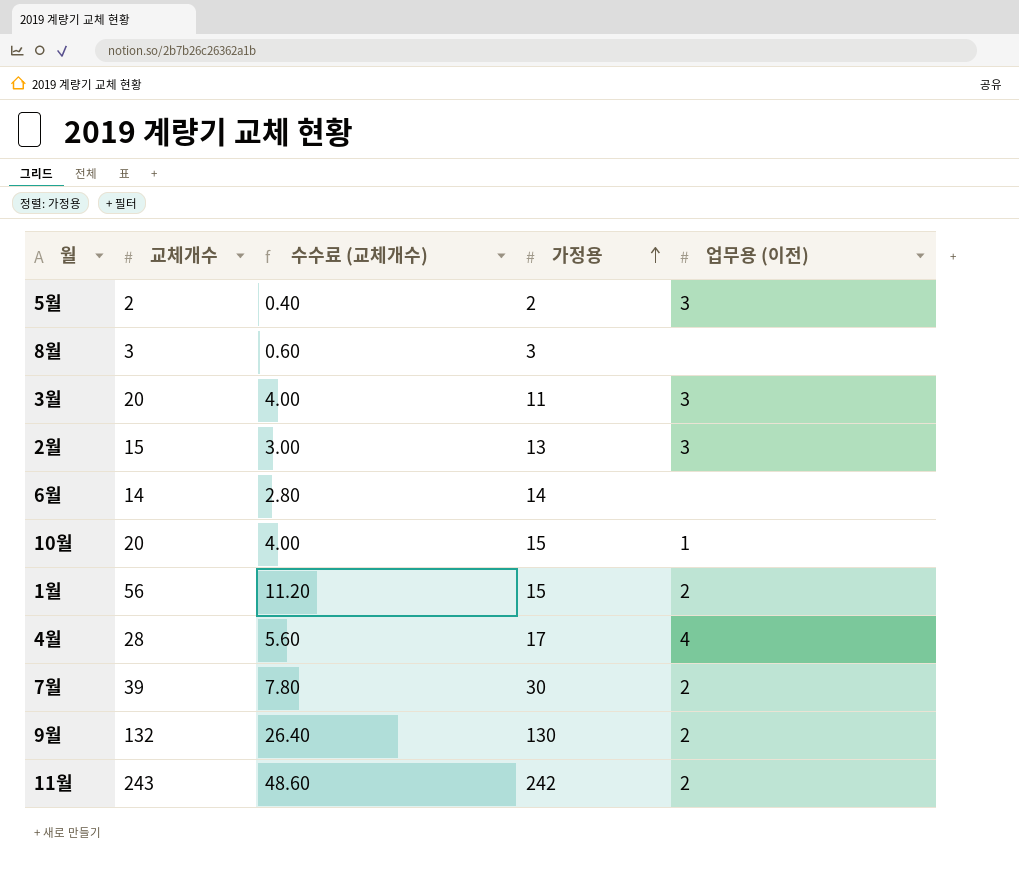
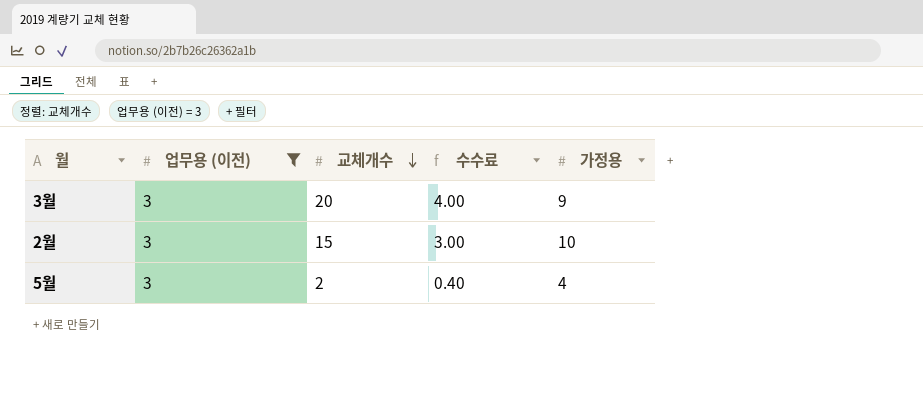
filter: none -> 업무용 (이전) = 3
row order: 가정용 ascending -> 교체개수 descending
column 업무용 (이전) | position: 5 -> 2
column name: 수수료 (교체개수) -> 수수료
3월 | 가정용: 11 -> 9
2월 | 가정용: 13 -> 10
5월 | 가정용: 2 -> 4

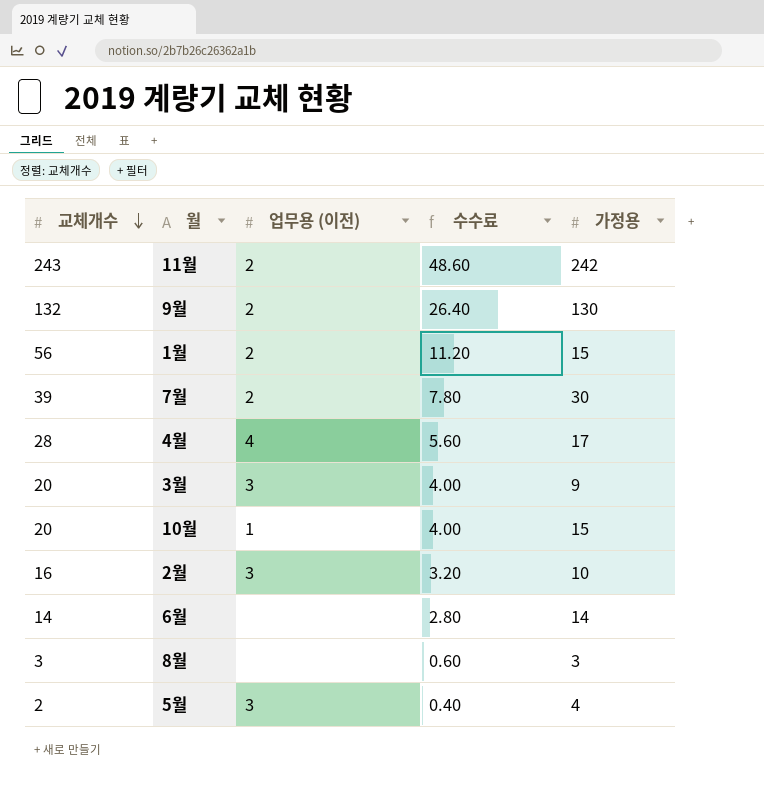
filter: 업무용 (이전) = 3 -> none
column 교체개수 | position: 3 -> 1
2월 | 교체개수: 15 -> 16
2월 | 수수료: 3.00 -> 3.20

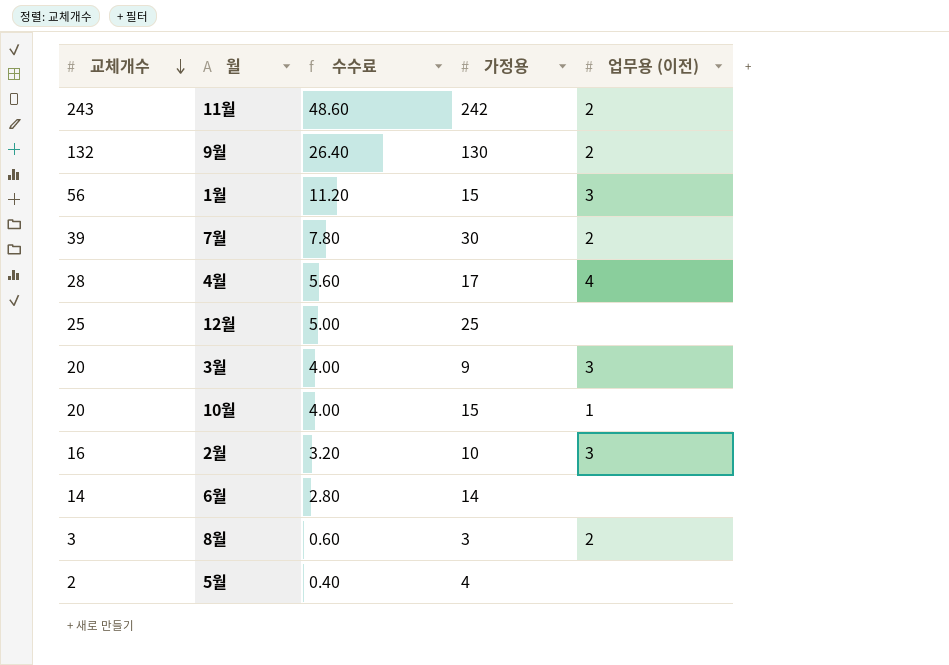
column 업무용 (이전) | position: 3 -> 5
1월 | 업무용 (이전): 2 -> 3
row 12월: none -> 25 | 5.00 | 25 | none
8월 | 업무용 (이전): none -> 2
5월 | 업무용 (이전): 3 -> none

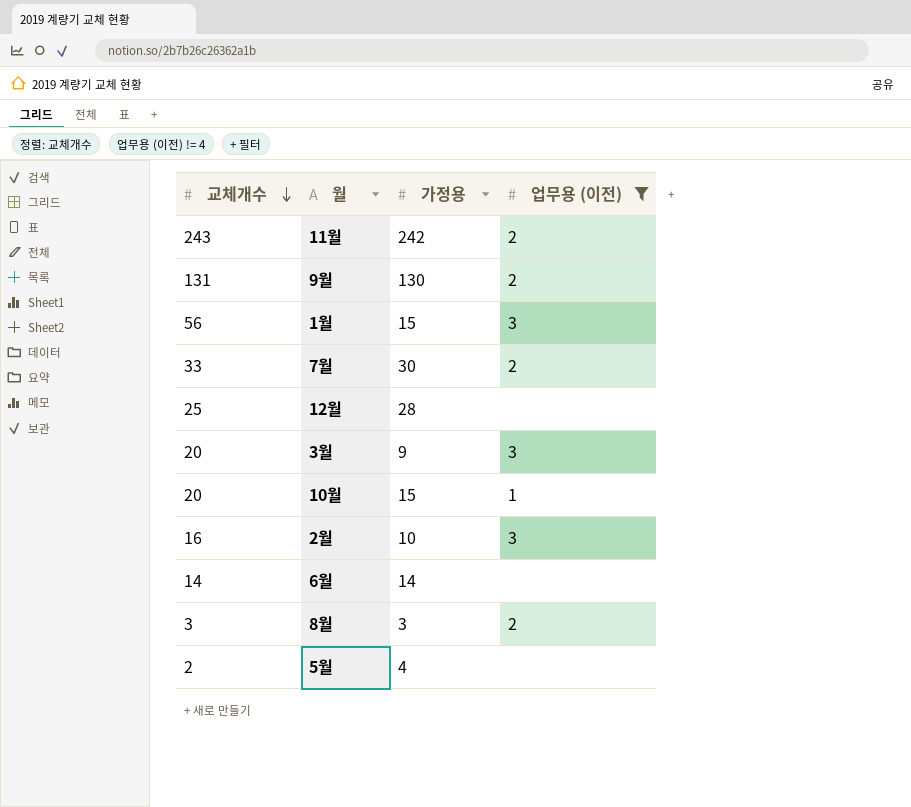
filter: none -> 업무용 (이전) != 4
column 수수료 | formula: [교체개수] * 0.2 -> none
9월 | 교체개수: 132 -> 131
7월 | 교체개수: 39 -> 33
12월 | 가정용: 25 -> 28

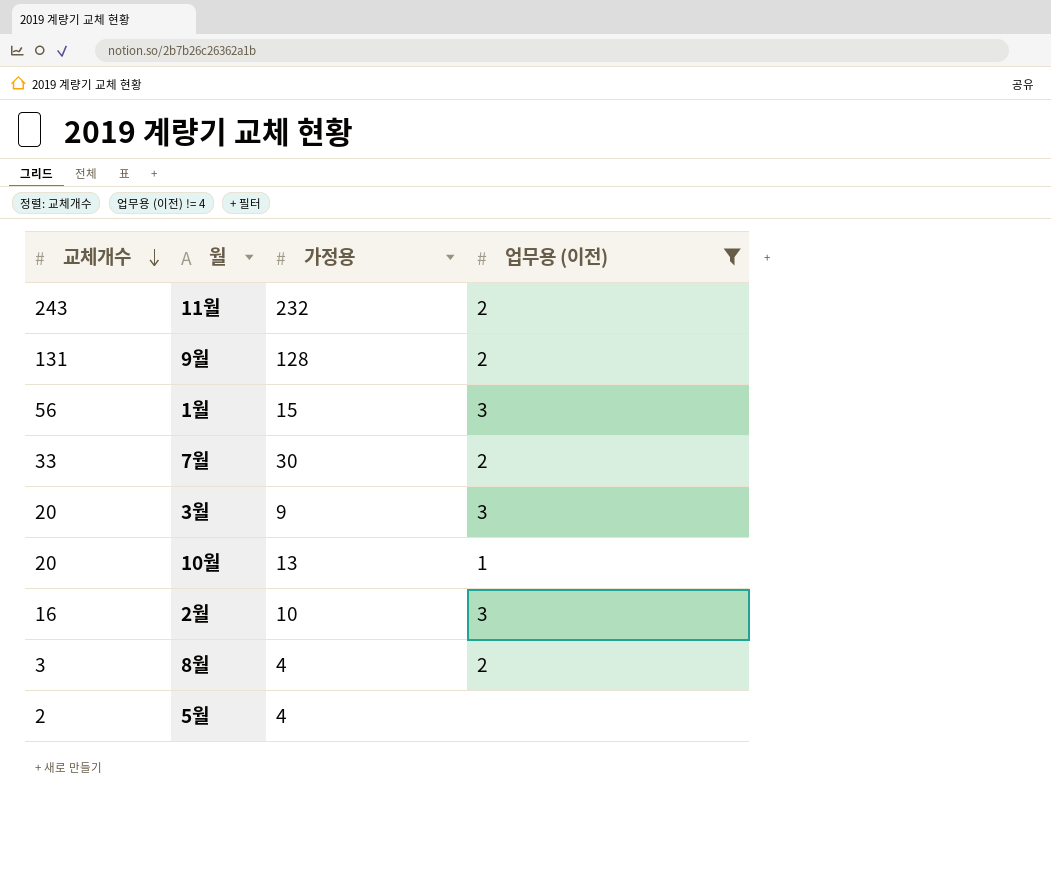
row 12월: 25 | 28 | none -> none
row 6월: 14 | 14 | none -> none
11월 | 가정용: 242 -> 232
9월 | 가정용: 130 -> 128
10월 | 가정용: 15 -> 13
8월 | 가정용: 3 -> 4

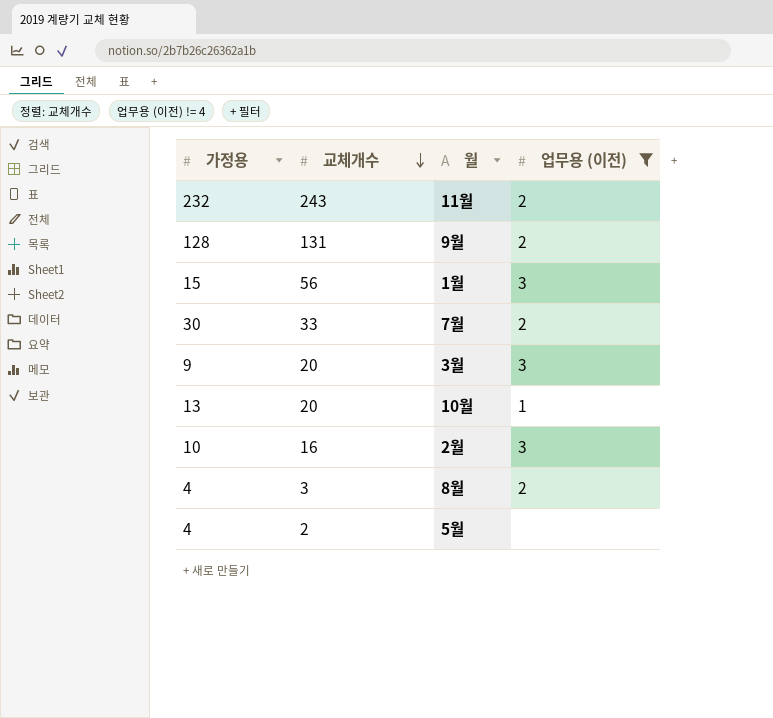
column 가정용 | position: 3 -> 1

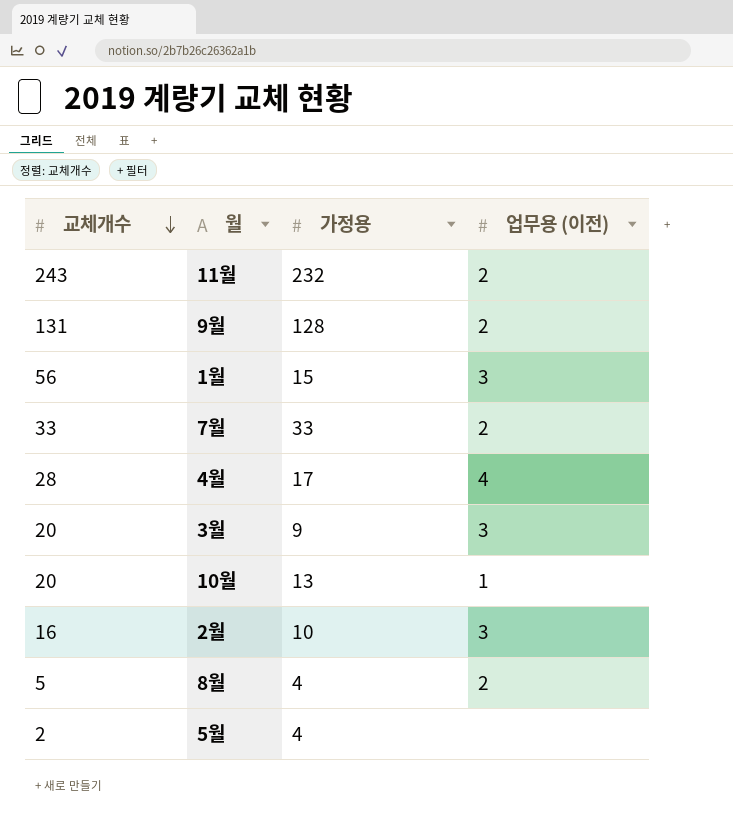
filter: 업무용 (이전) != 4 -> none
column 가정용 | position: 1 -> 3
7월 | 가정용: 30 -> 33
8월 | 교체개수: 3 -> 5

